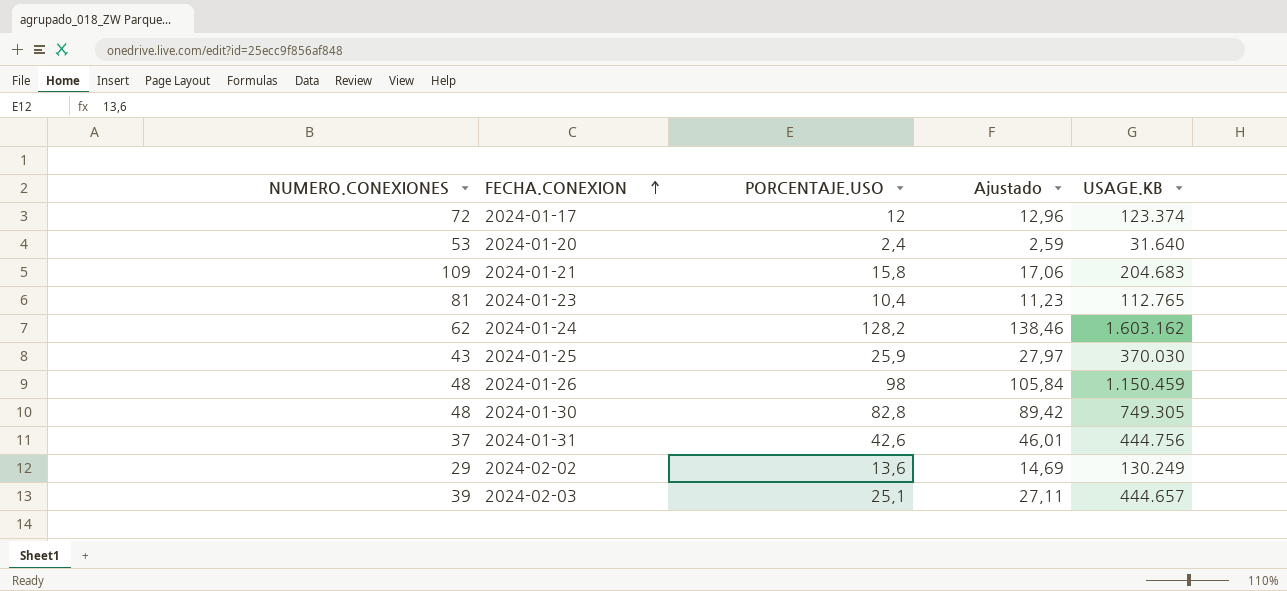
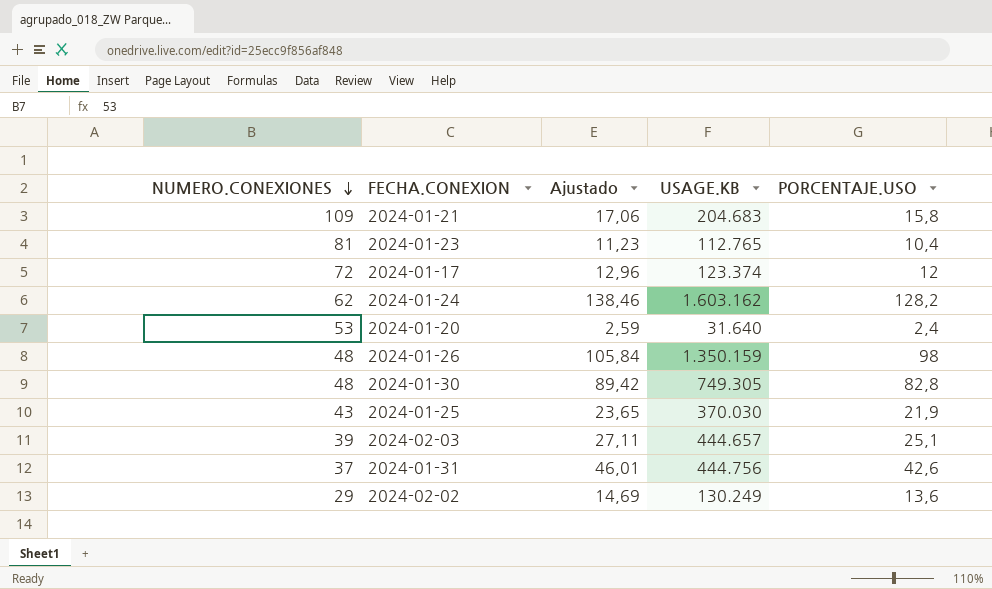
row order: FECHA.CONEXION ascending -> NUMERO.CONEXIONES descending
column PORCENTAJE.USO | position: 3 -> 5
2024-01-26 | USAGE.KB: 1.150.459 -> 1.350.159
2024-01-25 | Ajustado: 27,97 -> 23,65
2024-01-25 | PORCENTAJE.USO: 25,9 -> 21,9

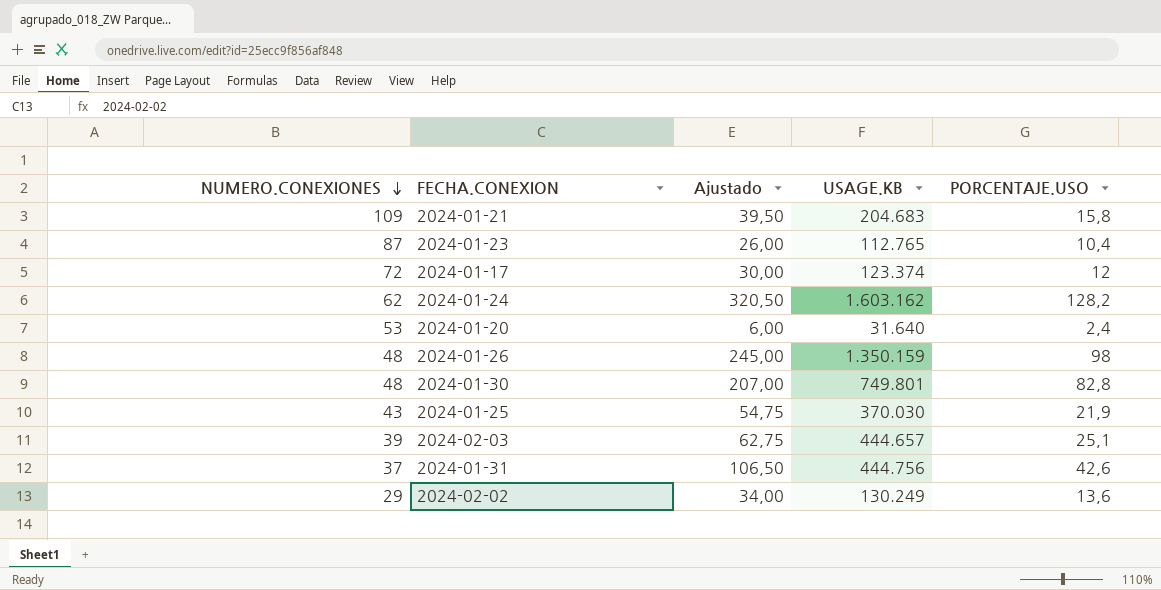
column Ajustado | formula: [PORCENTAJE.USO] * 1,08 -> [PORCENTAJE.USO] * 2,5
2024-01-23 | NUMERO.CONEXIONES: 81 -> 87
2024-01-30 | USAGE.KB: 749.305 -> 749.801

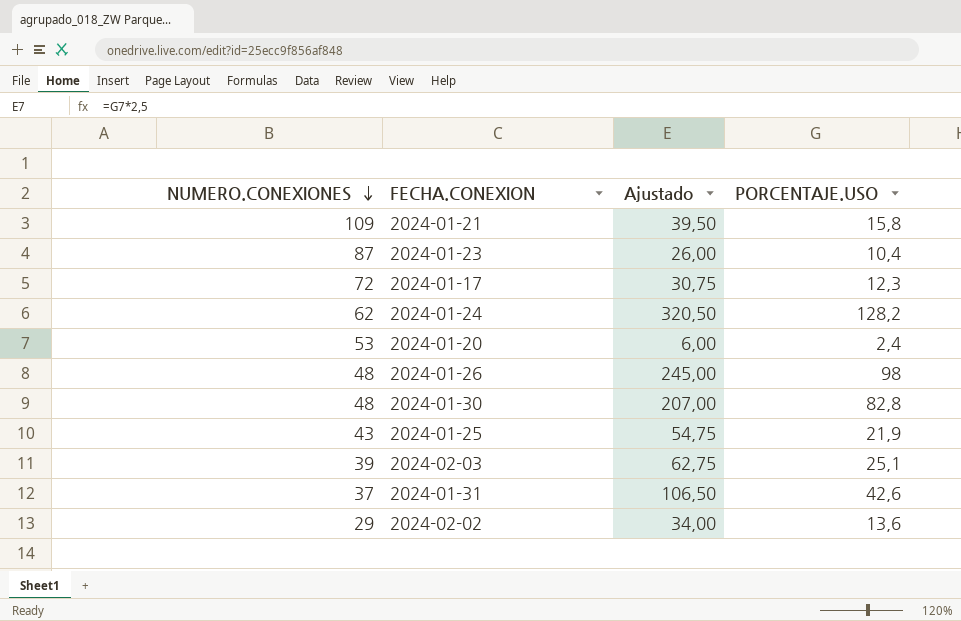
column USAGE.KB | position: 4 -> none
2024-01-17 | Ajustado: 30,00 -> 30,75
2024-01-17 | PORCENTAJE.USO: 12 -> 12,3

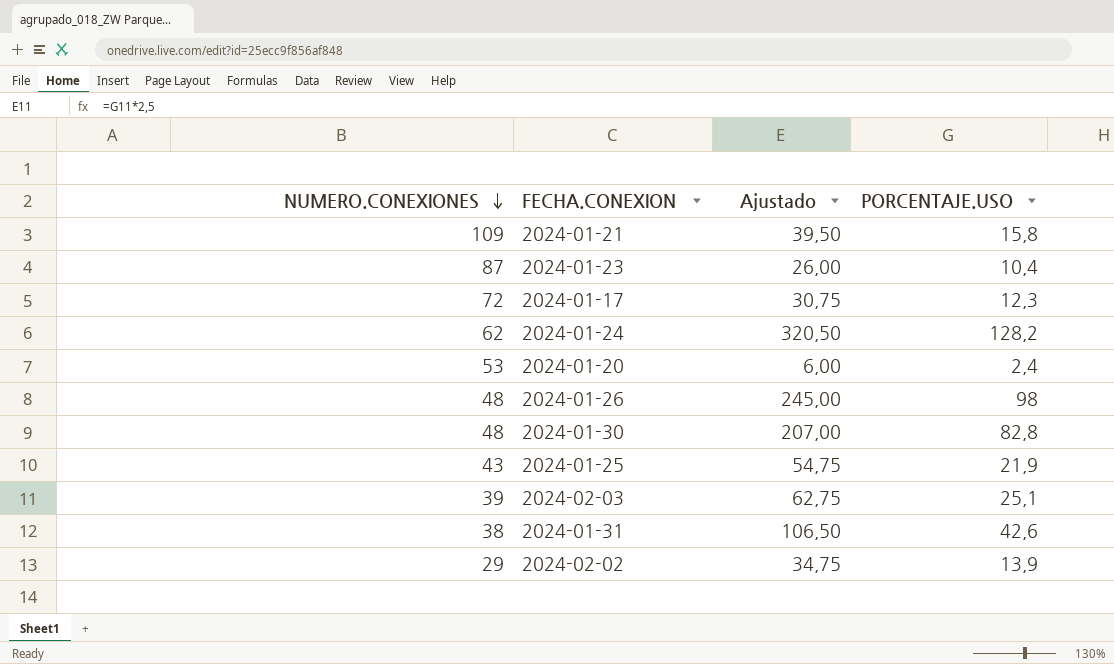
2024-01-31 | NUMERO.CONEXIONES: 37 -> 38
2024-02-02 | Ajustado: 34,00 -> 34,75
2024-02-02 | PORCENTAJE.USO: 13,6 -> 13,9

